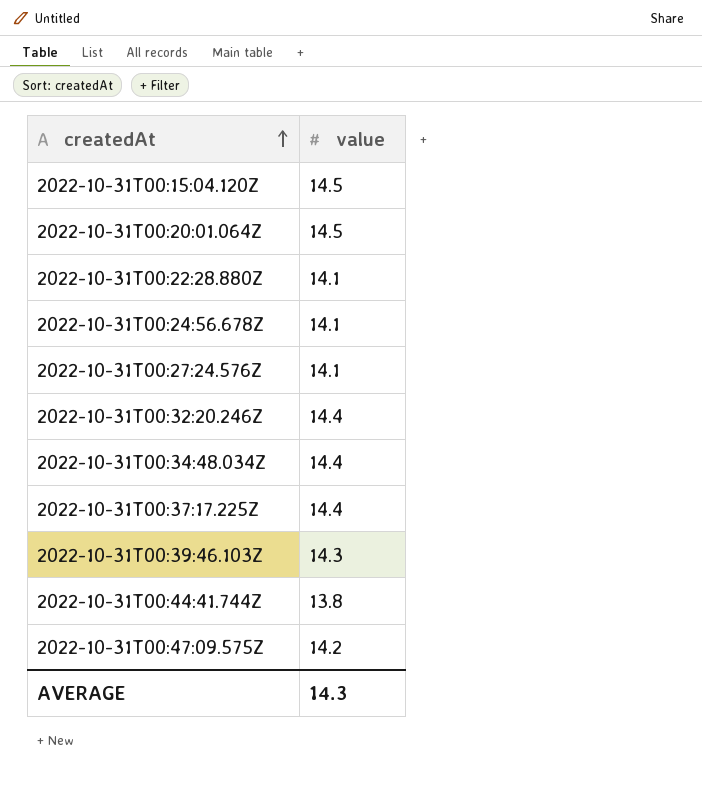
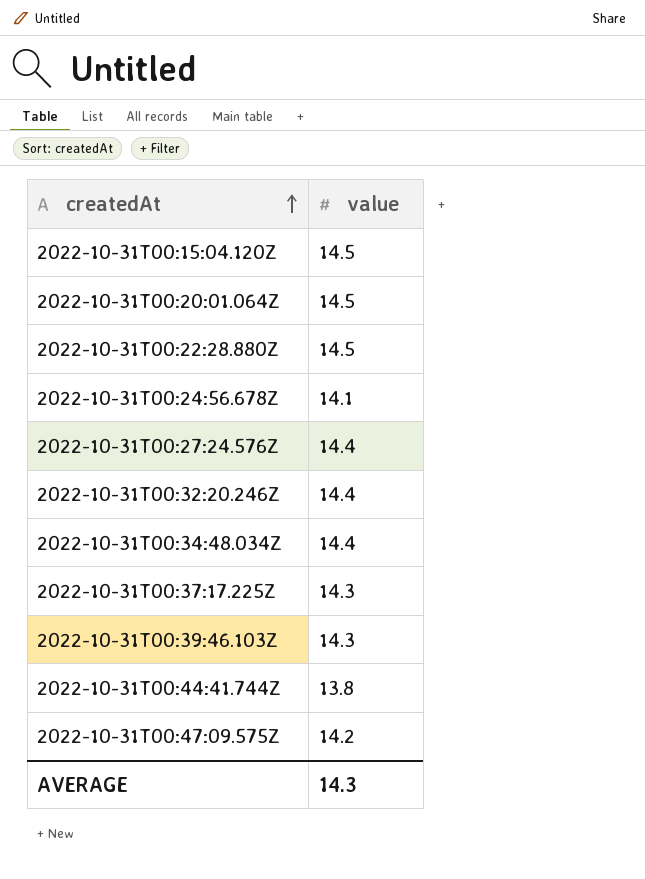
2022-10-31T00:22:28.880Z | value: 14.1 -> 14.5
2022-10-31T00:27:24.576Z | value: 14.1 -> 14.4
2022-10-31T00:37:17.225Z | value: 14.4 -> 14.3

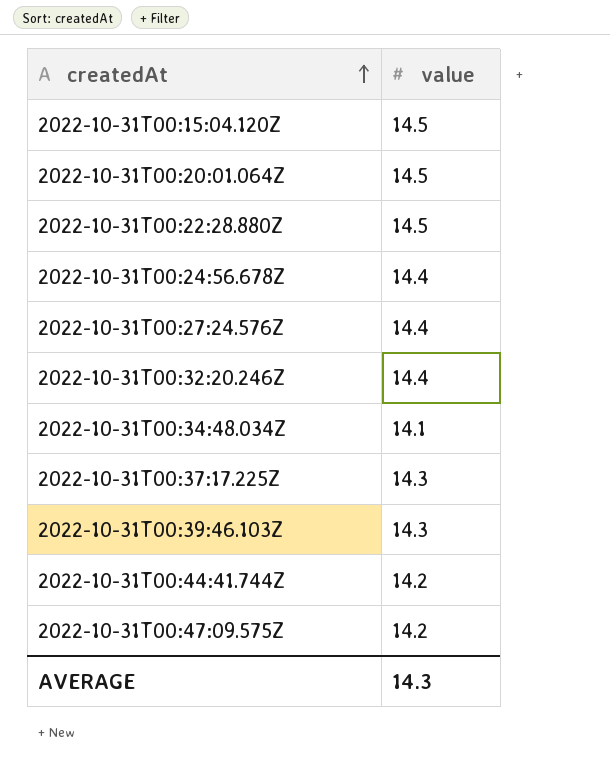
2022-10-31T00:24:56.678Z | value: 14.1 -> 14.4
2022-10-31T00:34:48.034Z | value: 14.4 -> 14.1
2022-10-31T00:44:41.744Z | value: 13.8 -> 14.2

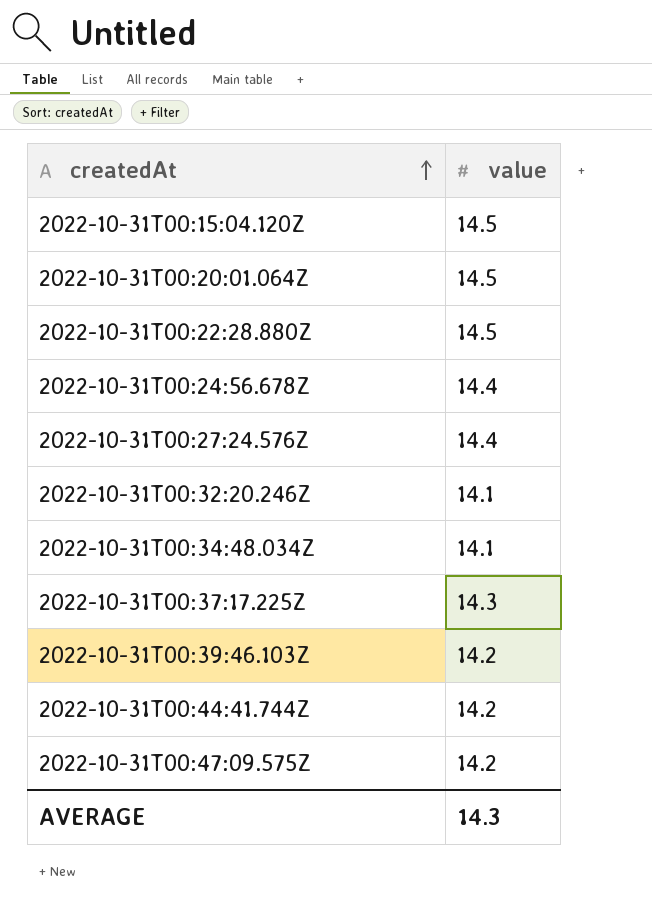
2022-10-31T00:32:20.246Z | value: 14.4 -> 14.1
2022-10-31T00:39:46.103Z | value: 14.3 -> 14.2

